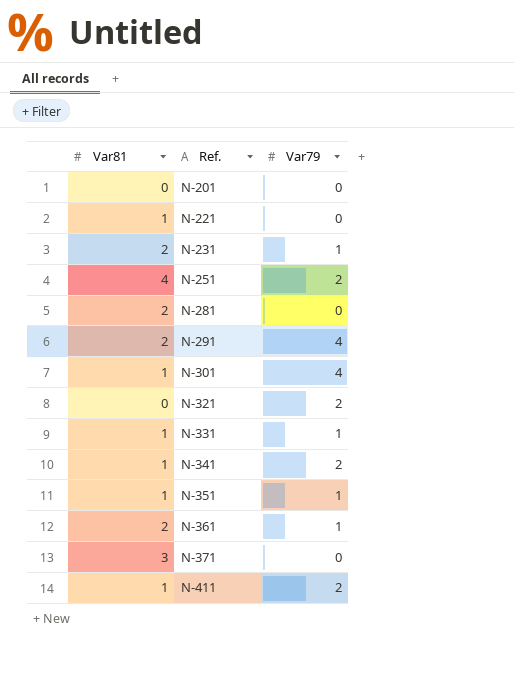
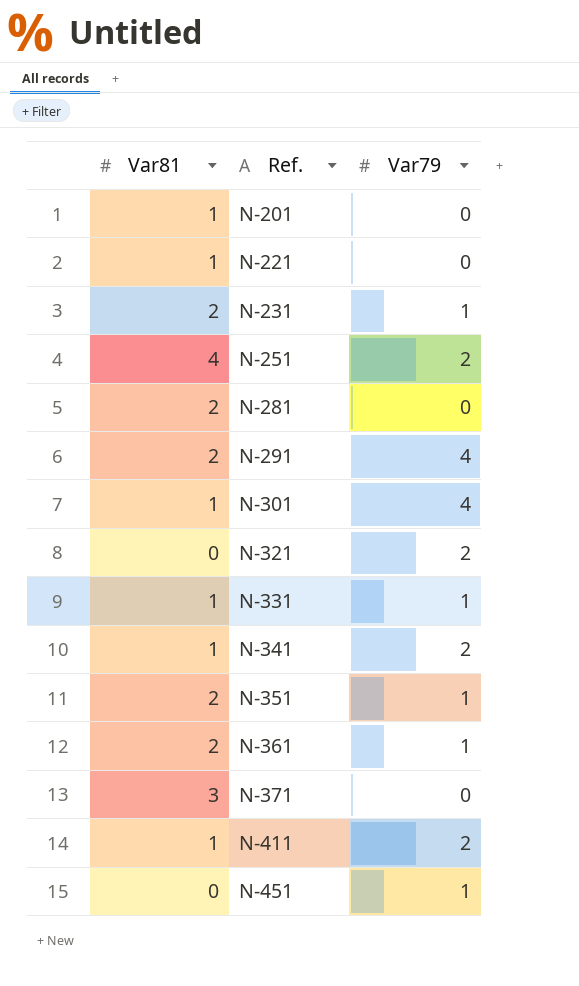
N-201 | Var81: 0 -> 1
N-351 | Var81: 1 -> 2
row N-451: none -> 0 | 1

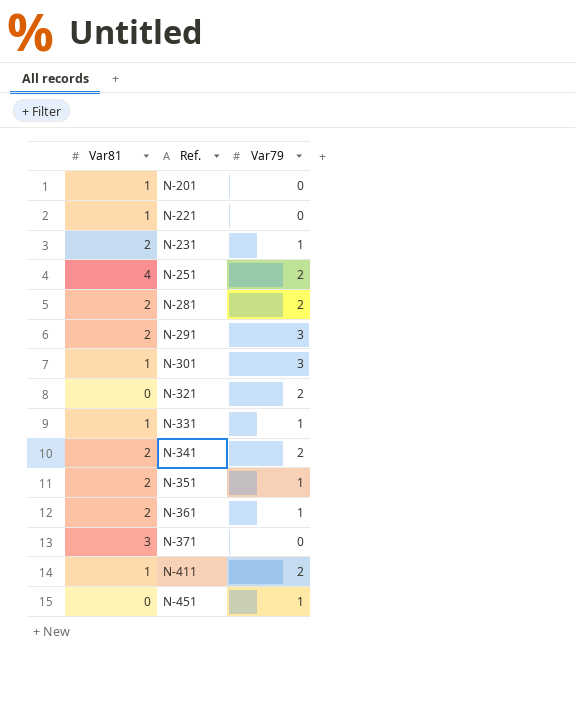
N-281 | Var79: 0 -> 2
N-291 | Var79: 4 -> 3
N-301 | Var79: 4 -> 3
N-341 | Var81: 1 -> 2

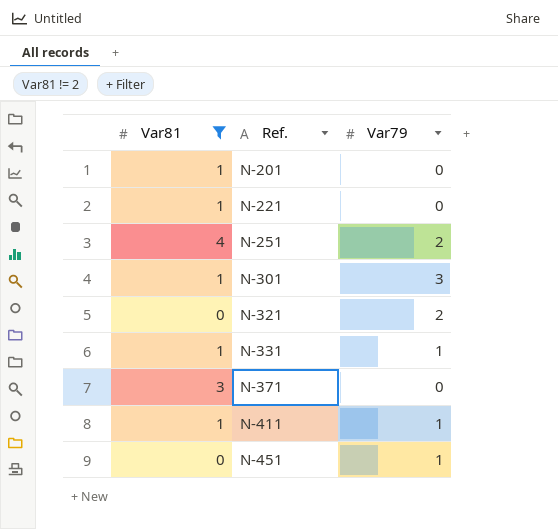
filter: none -> Var81 != 2
N-411 | Var79: 2 -> 1

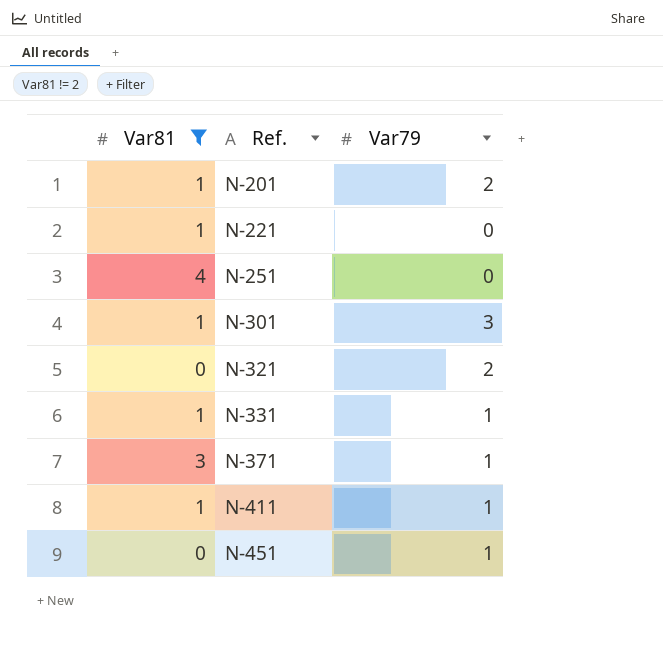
N-201 | Var79: 0 -> 2
N-251 | Var79: 2 -> 0
N-371 | Var79: 0 -> 1

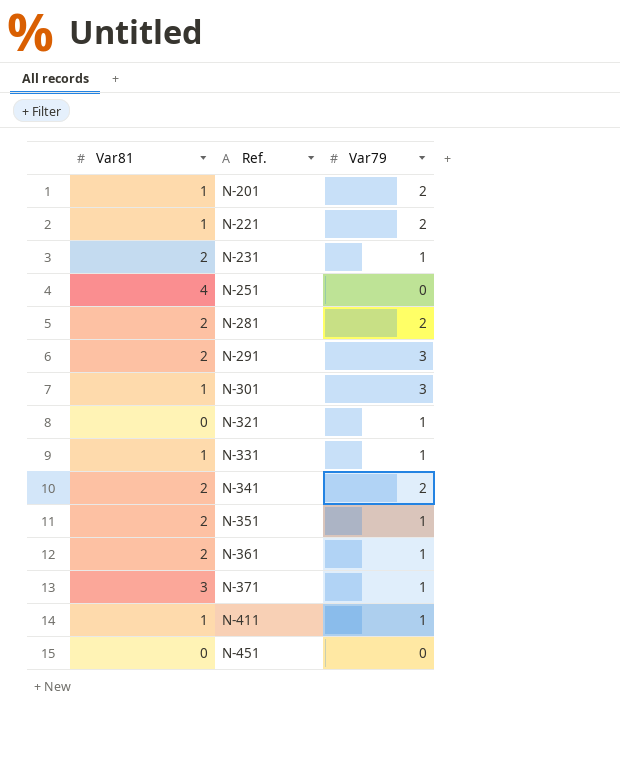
filter: Var81 != 2 -> none
N-221 | Var79: 0 -> 2
N-321 | Var79: 2 -> 1
N-451 | Var79: 1 -> 0

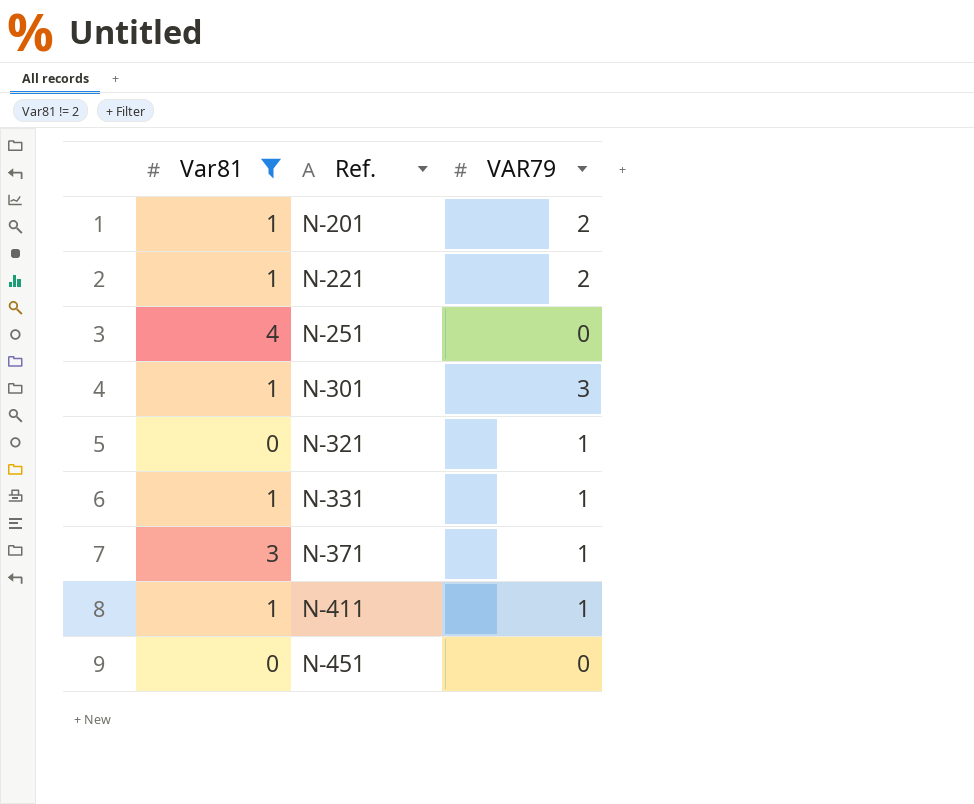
filter: none -> Var81 != 2
column name: Var79 -> VAR79

